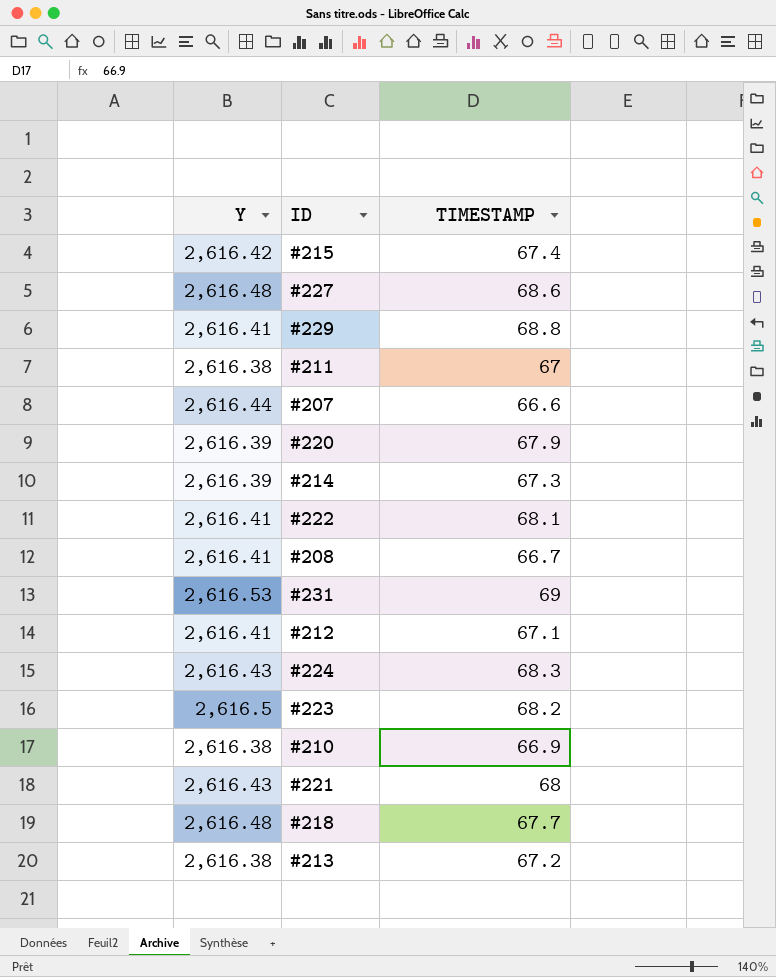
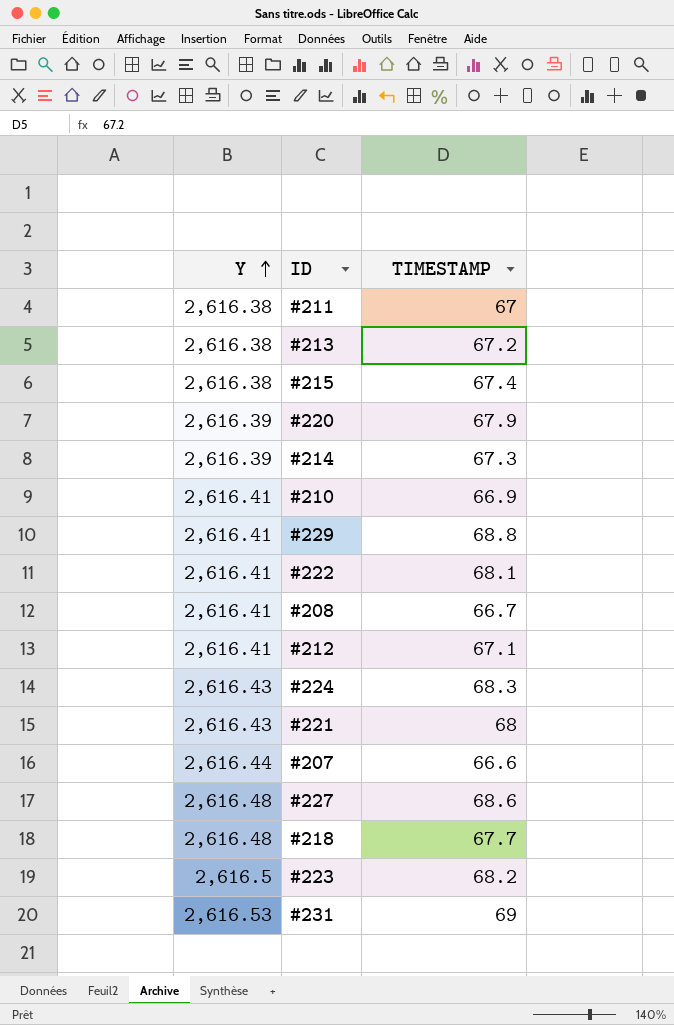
row order: none -> Y ascending
#215 | Y: 2,616.42 -> 2,616.38
#210 | Y: 2,616.38 -> 2,616.41

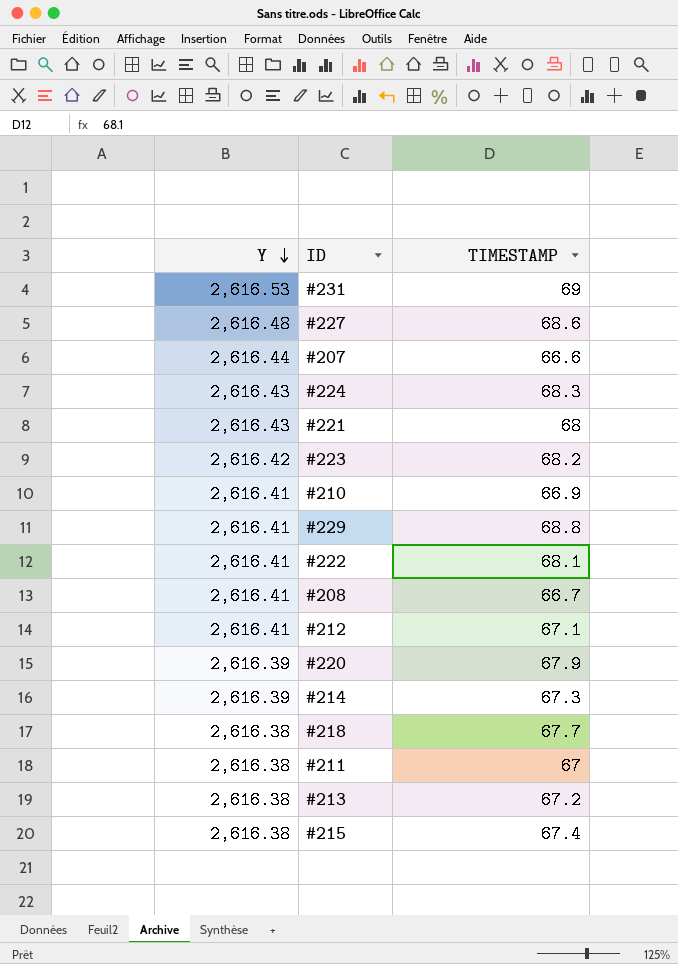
row order: Y ascending -> Y descending
#223 | Y: 2,616.5 -> 2,616.42
#218 | Y: 2,616.48 -> 2,616.38

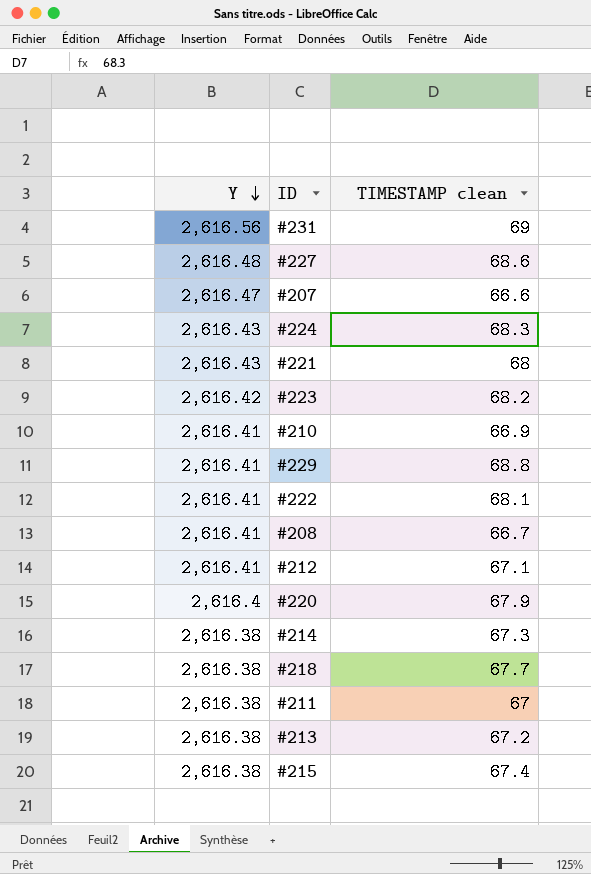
column name: TIMESTAMP -> TIMESTAMP clean
#231 | Y: 2,616.53 -> 2,616.56
#207 | Y: 2,616.44 -> 2,616.47
#220 | Y: 2,616.39 -> 2,616.4
#214 | Y: 2,616.39 -> 2,616.38

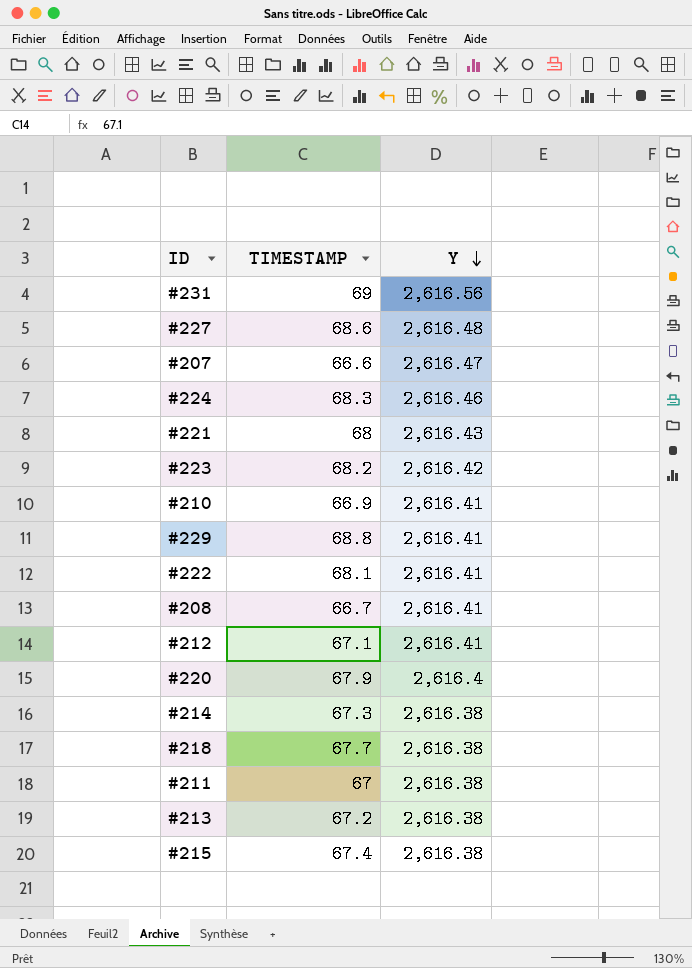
column name: TIMESTAMP clean -> TIMESTAMP
column Y | position: 1 -> 3
#224 | Y: 2,616.43 -> 2,616.46

